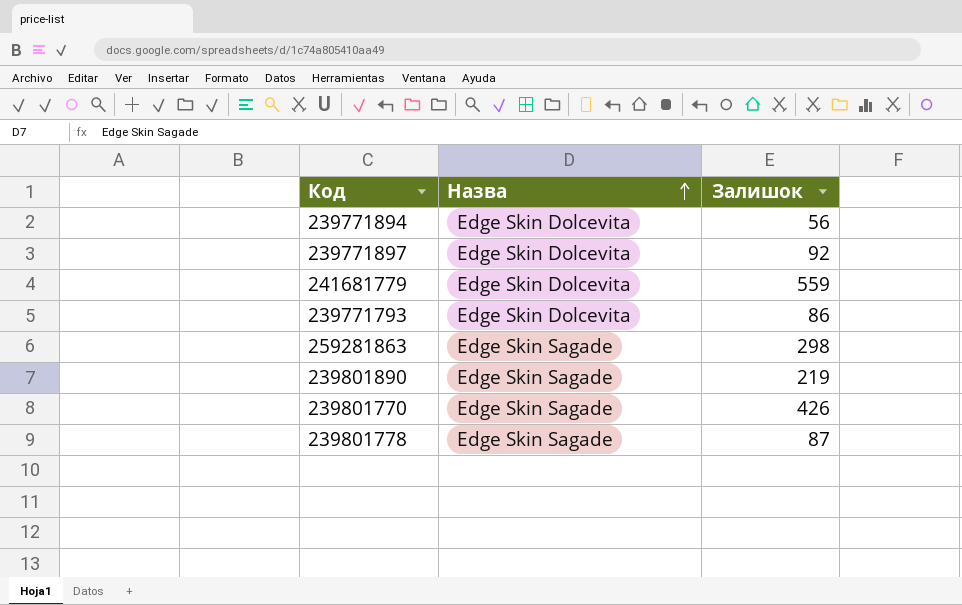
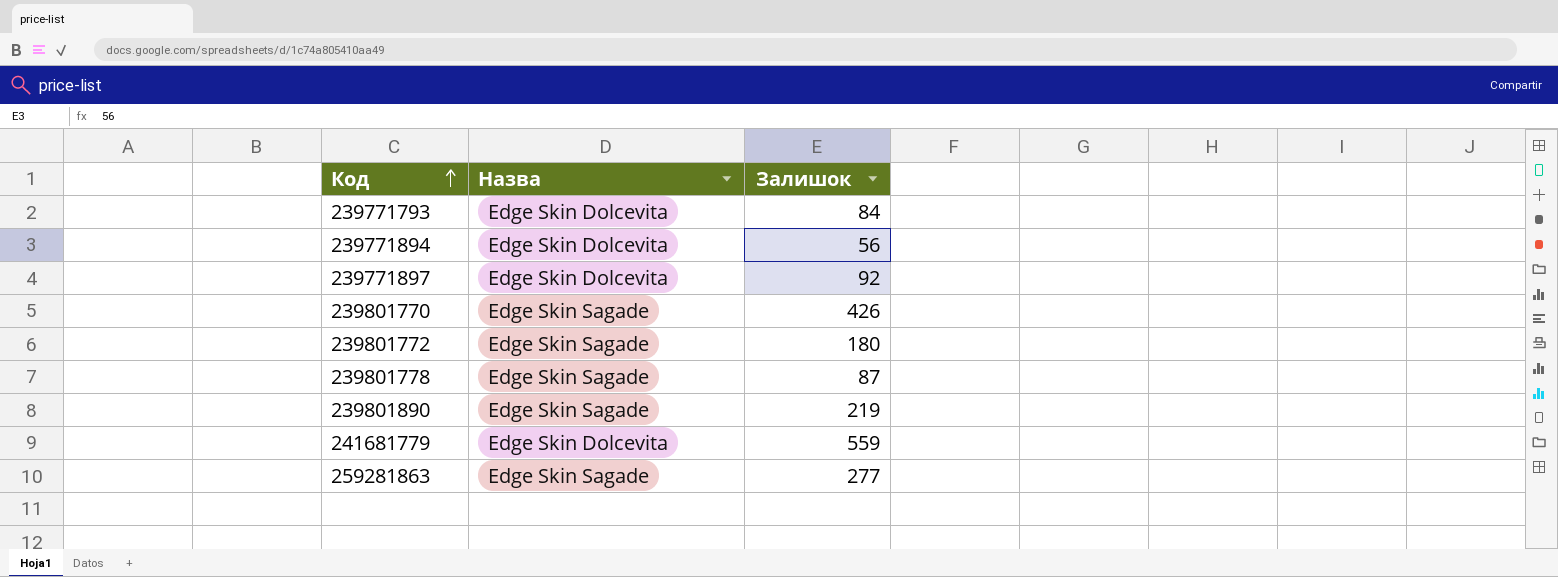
row order: Назва ascending -> Код ascending
239771793 | Залишок: 86 -> 84
row 239801772: none -> Edge Skin Sagade | 180
259281863 | Залишок: 298 -> 277

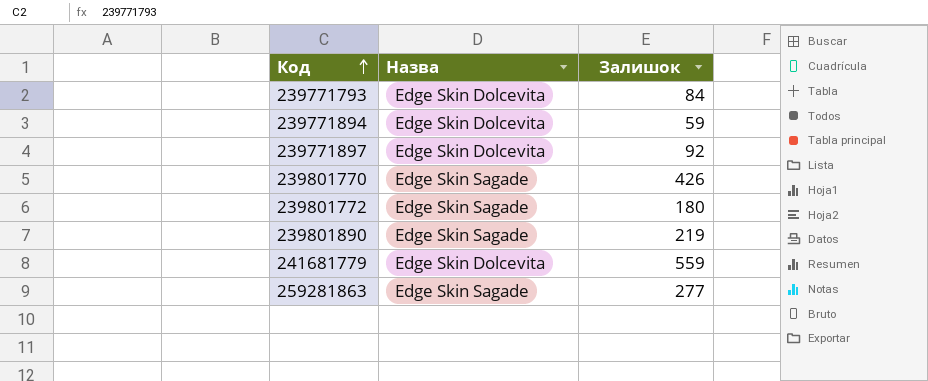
row 239801778: Edge Skin Sagade | 87 -> none
239771894 | Залишок: 56 -> 59

